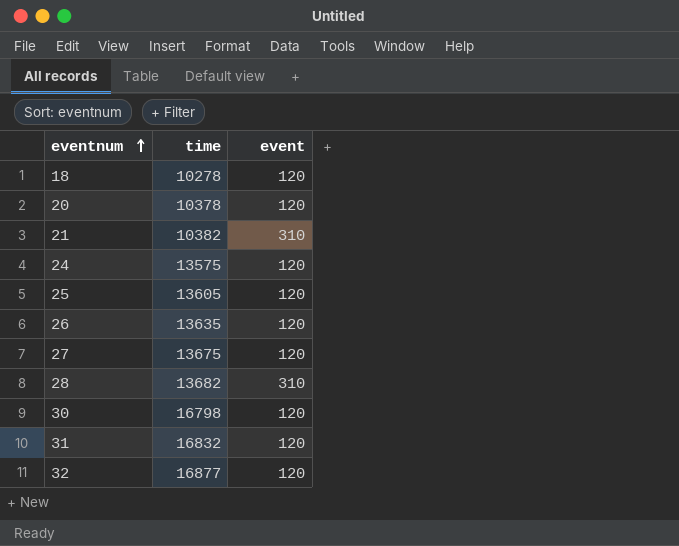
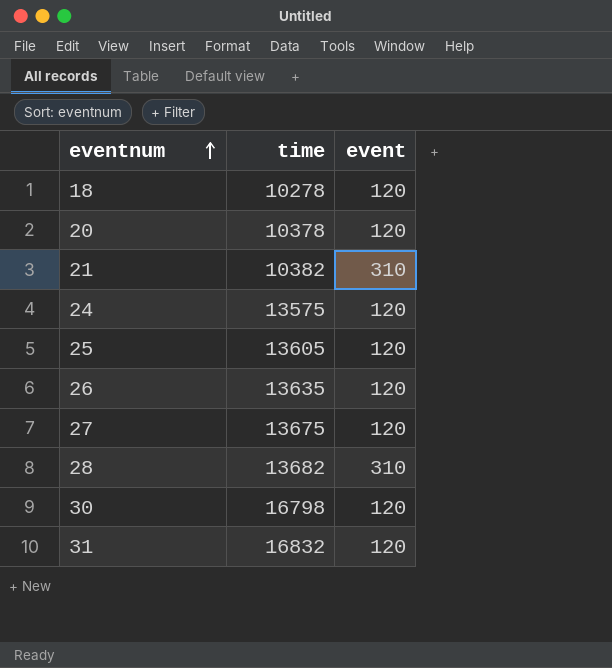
row 32: 16877 | 120 -> none

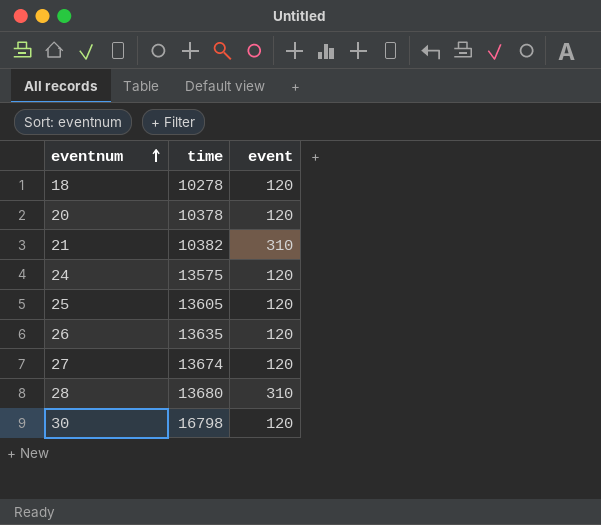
row 31: 16832 | 120 -> none
27 | time: 13675 -> 13674
28 | time: 13682 -> 13680

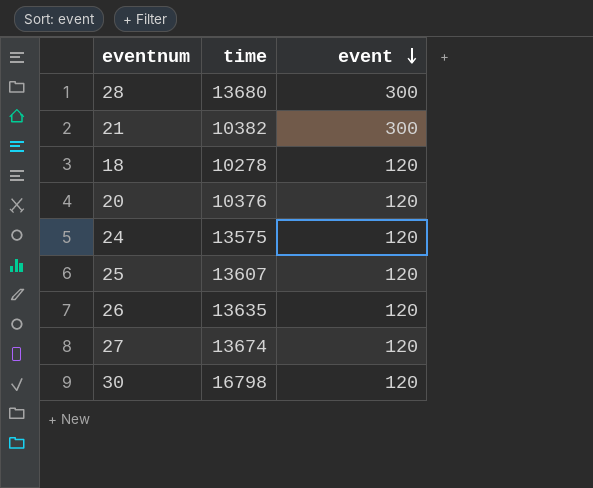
row order: eventnum ascending -> event descending
28 | event: 310 -> 300
21 | event: 310 -> 300
20 | time: 10378 -> 10376
25 | time: 13605 -> 13607

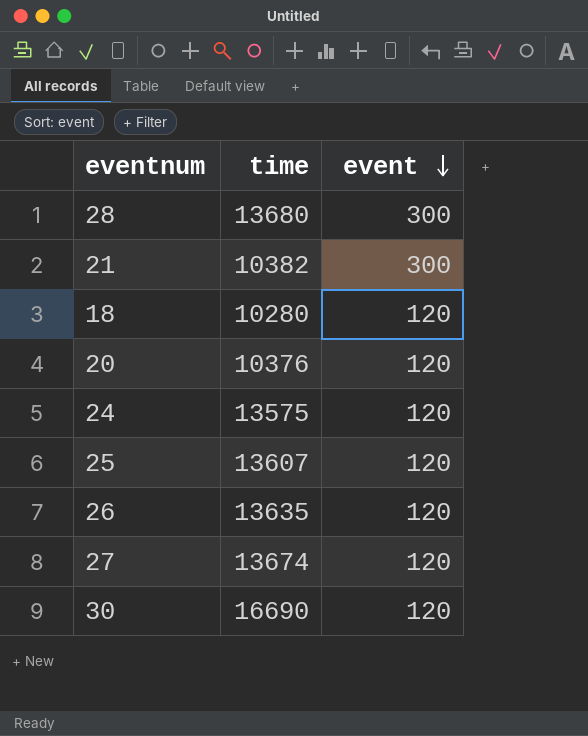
18 | time: 10278 -> 10280
30 | time: 16798 -> 16690

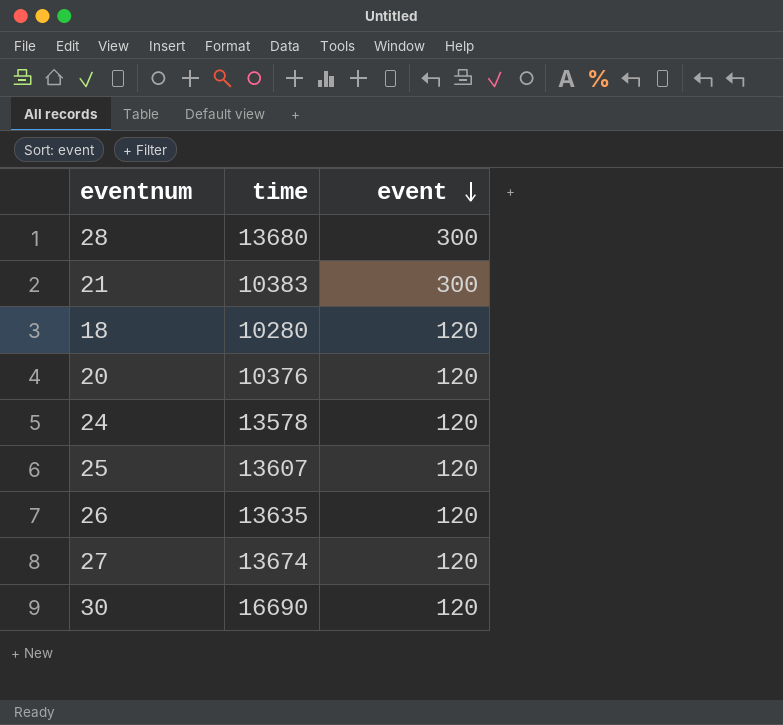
21 | time: 10382 -> 10383
24 | time: 13575 -> 13578

